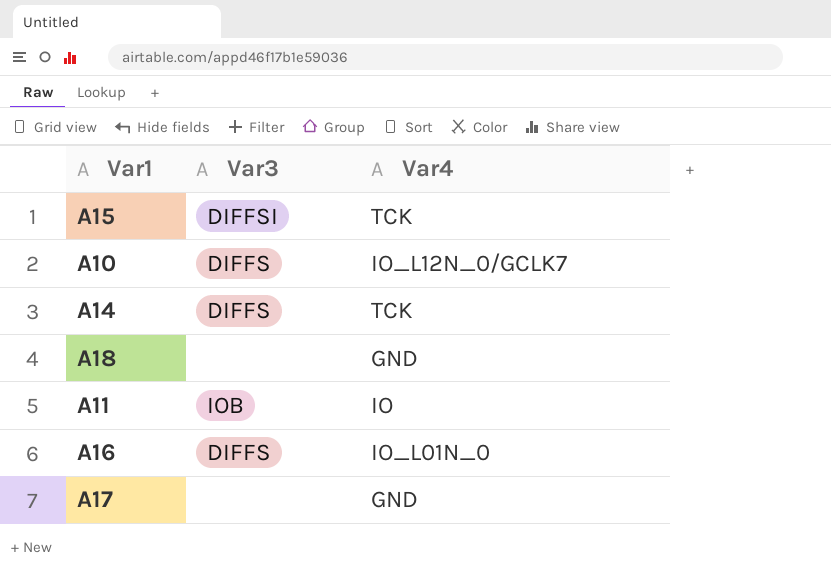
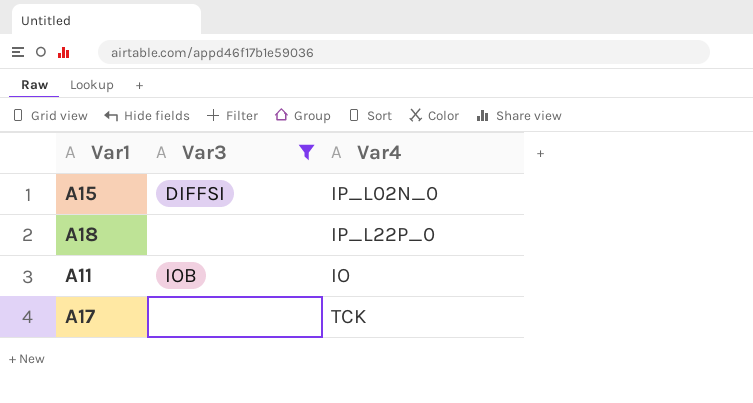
filter: none -> Var3 != DIFFS
A15 | Var4: TCK -> IP_L02N_0
A18 | Var4: GND -> IP_L22P_0
A17 | Var4: GND -> TCK

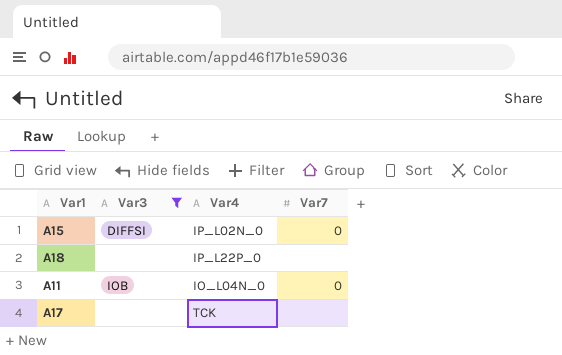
column Var7 | position: none -> 4
A11 | Var4: IO -> IO_L04N_0

